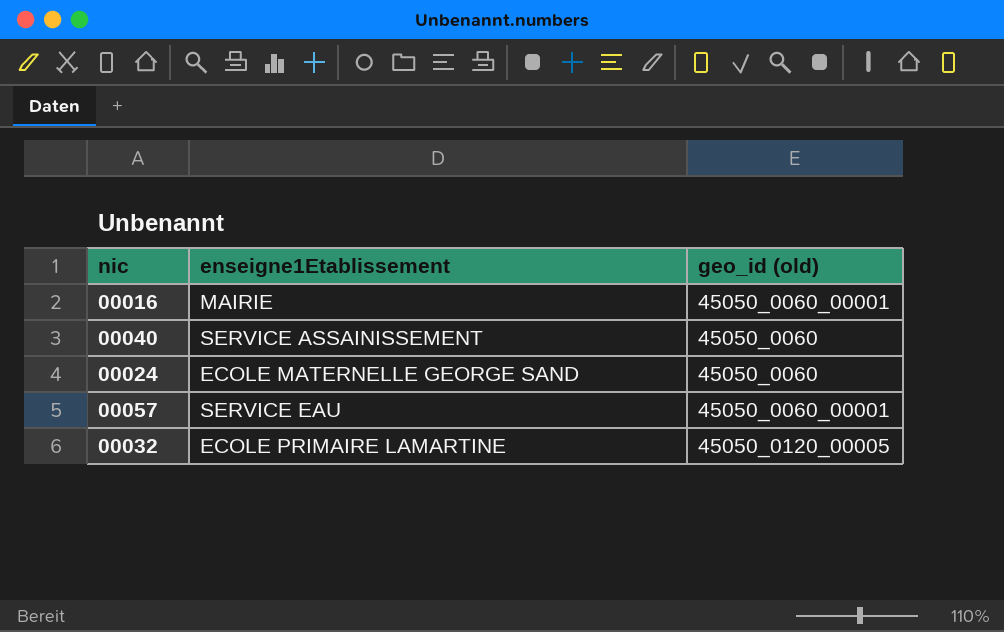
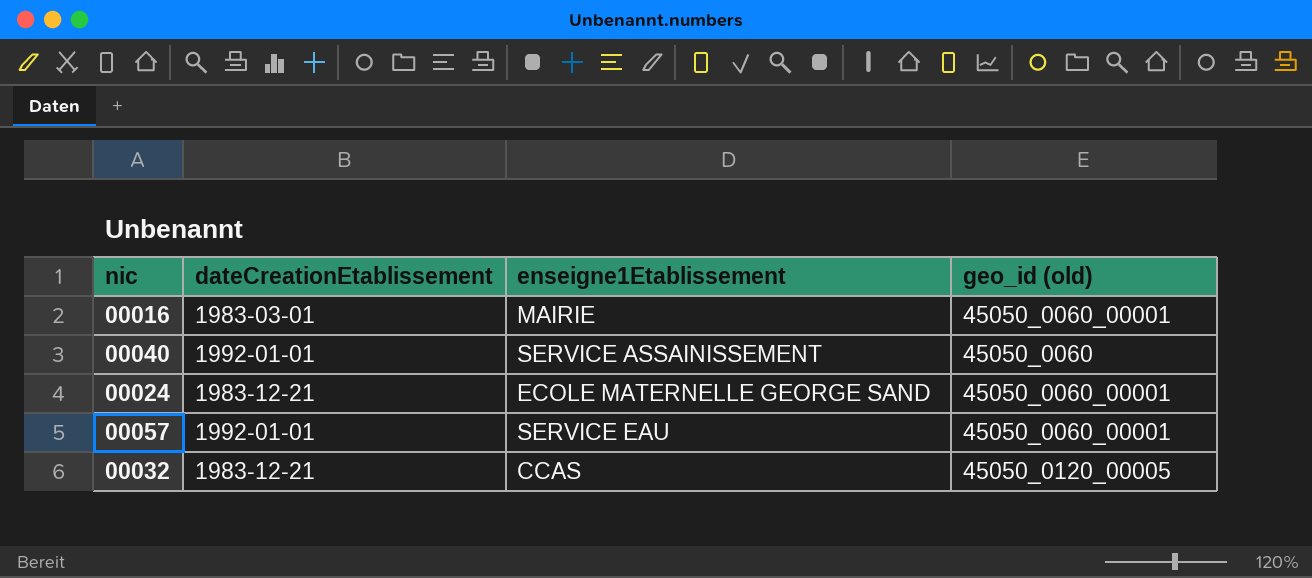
column dateCreationEtablissement | position: none -> 2
00024 | geo_id (old): 45050_0060 -> 45050_0060_00001
00032 | enseigne1Etablissement: ECOLE PRIMAIRE LAMARTINE -> CCAS

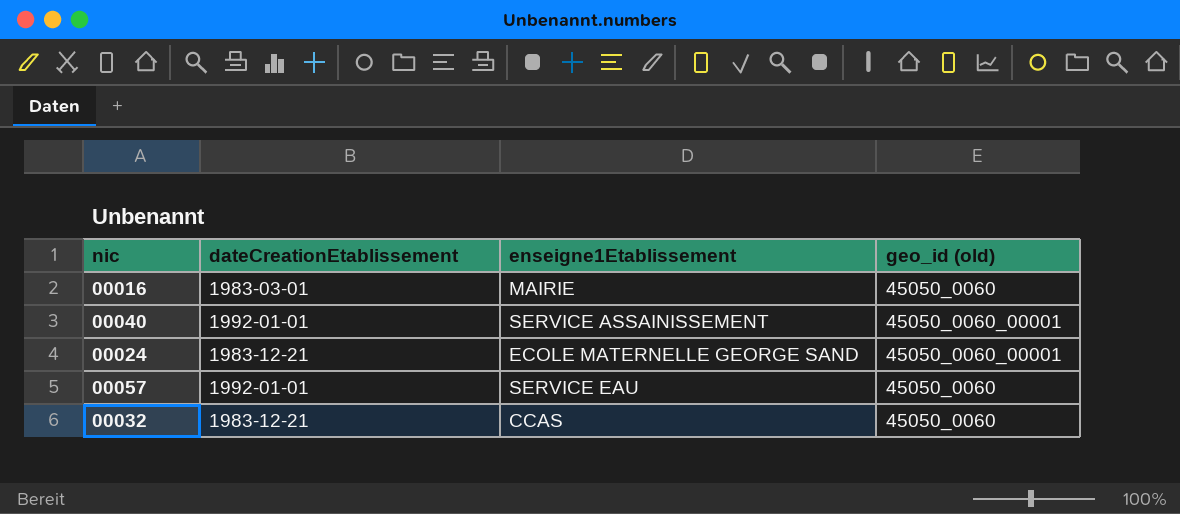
00016 | geo_id (old): 45050_0060_00001 -> 45050_0060
00040 | geo_id (old): 45050_0060 -> 45050_0060_00001
00057 | geo_id (old): 45050_0060_00001 -> 45050_0060
00032 | geo_id (old): 45050_0120_00005 -> 45050_0060

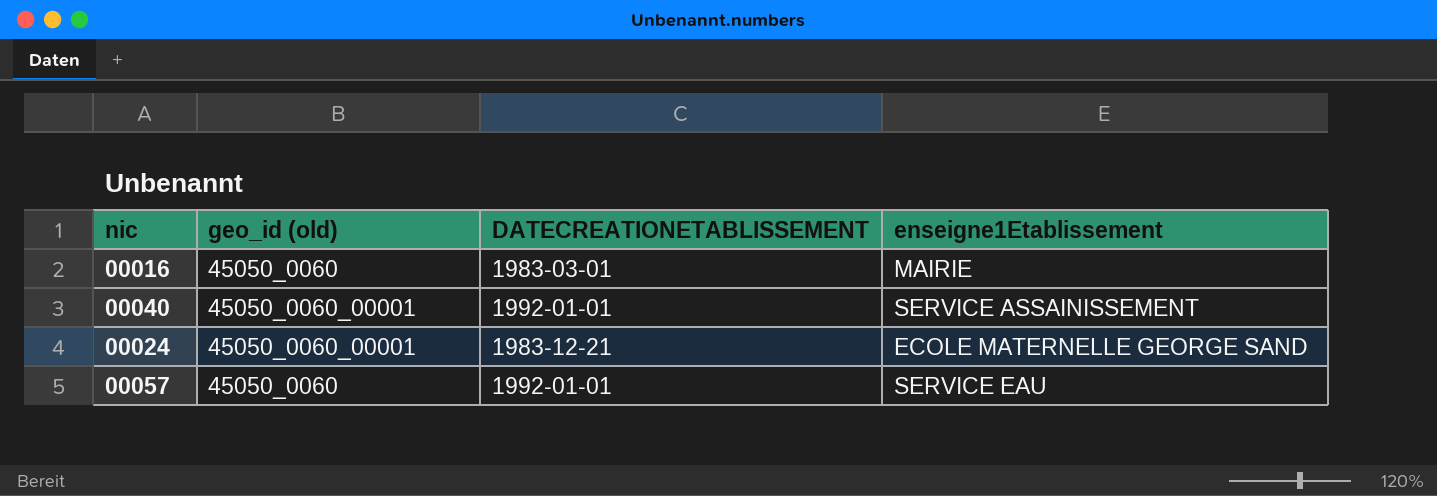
column geo_id (old) | position: 4 -> 2
column name: dateCreationEtablissement -> DATECREATIONETABLISSEMENT
row 00032: 1983-12-21 | CCAS | 45050_0060 -> none

